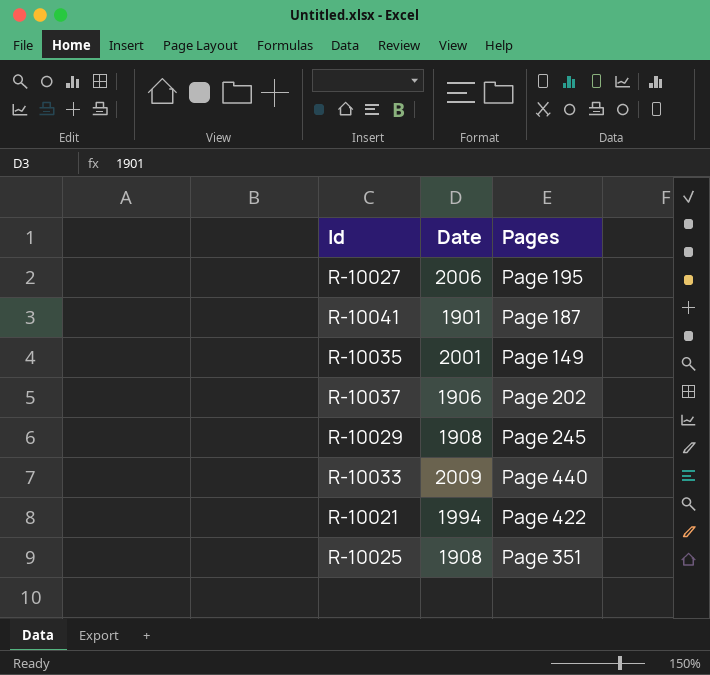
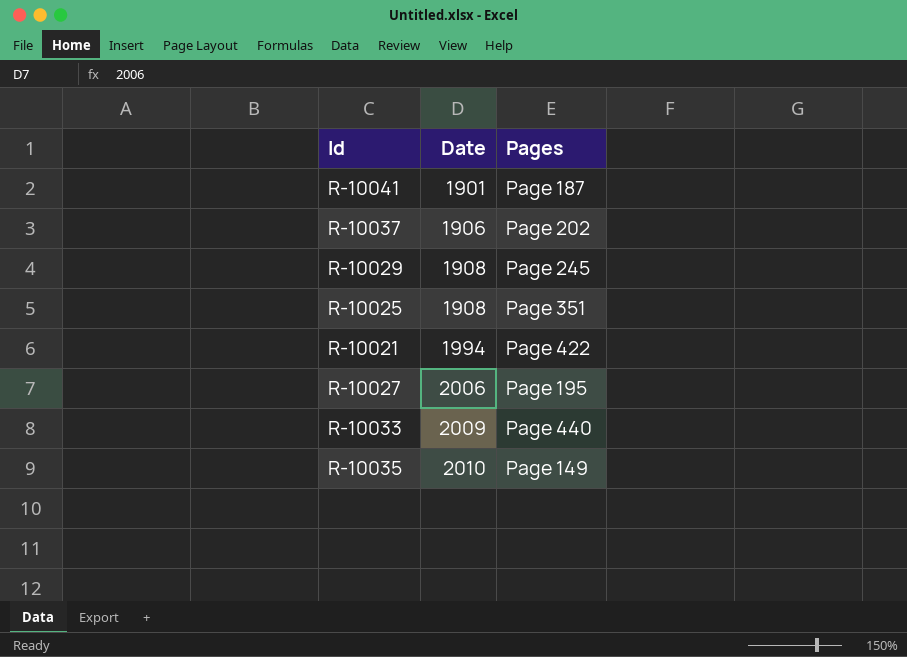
row order: none -> Date ascending
R-10035 | Date: 2001 -> 2010

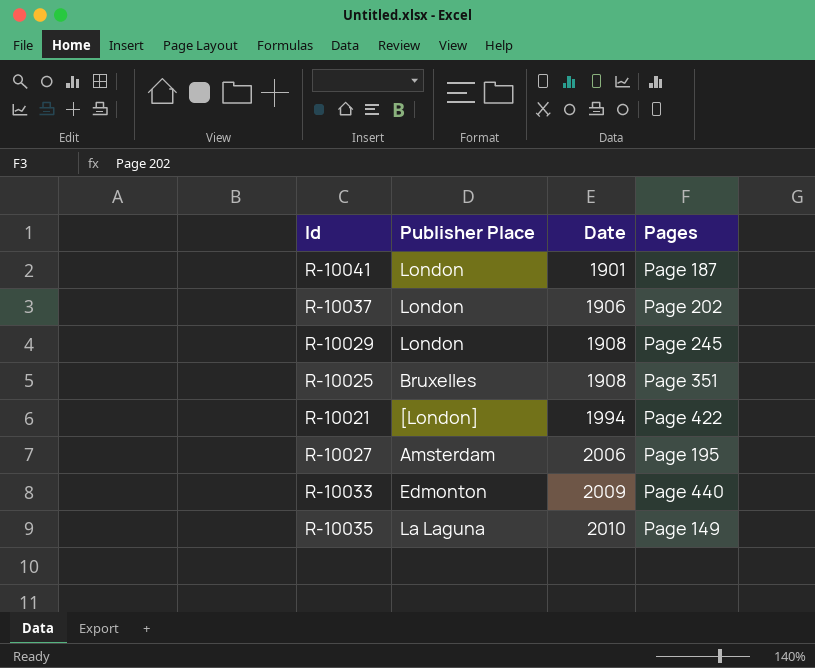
column Publisher Place | position: none -> 2

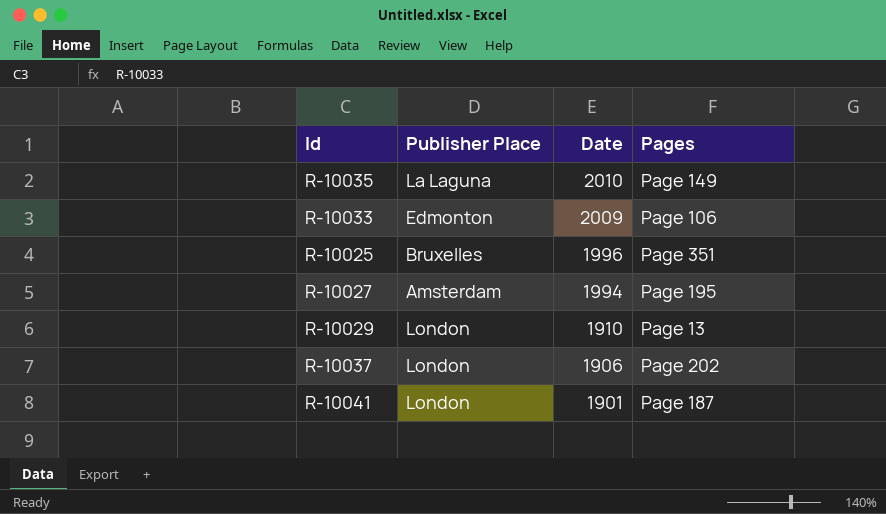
row order: Date ascending -> Date descending
row R-10021: [London] | 1994 | Page 422 -> none
R-10033 | Pages: Page 440 -> Page 106
R-10025 | Date: 1908 -> 1996
R-10027 | Date: 2006 -> 1994
R-10029 | Date: 1908 -> 1910
R-10029 | Pages: Page 245 -> Page 13

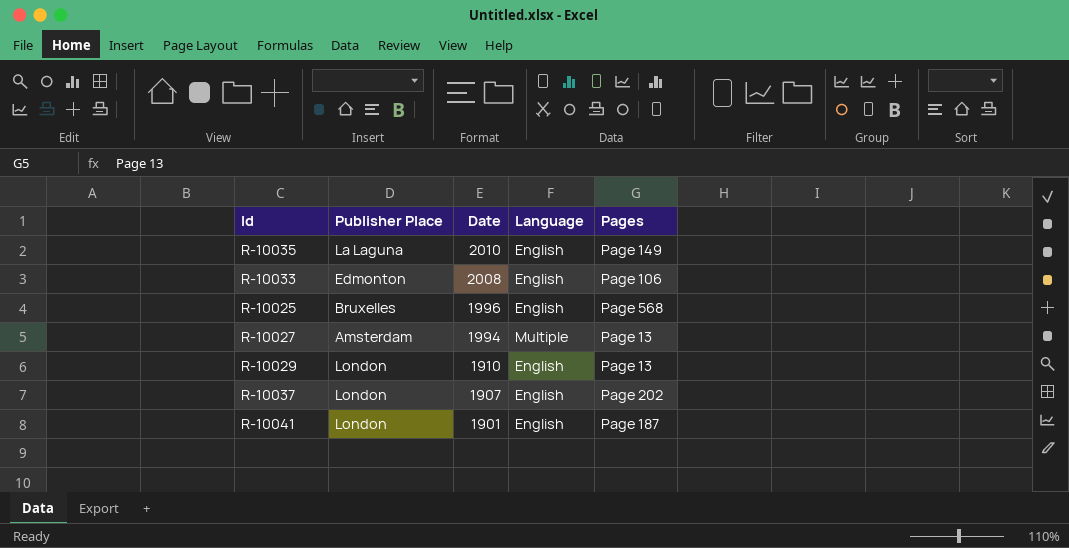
column Language | position: none -> 4
R-10033 | Date: 2009 -> 2008
R-10025 | Pages: Page 351 -> Page 568
R-10027 | Pages: Page 195 -> Page 13
R-10037 | Date: 1906 -> 1907

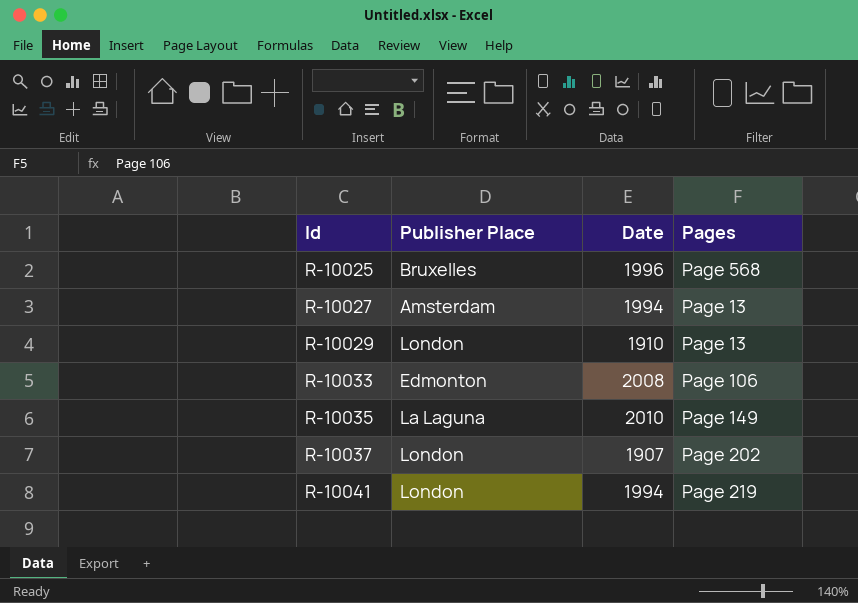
row order: Date descending -> Id ascending
column Language | position: 4 -> none
R-10041 | Date: 1901 -> 1994
R-10041 | Pages: Page 187 -> Page 219

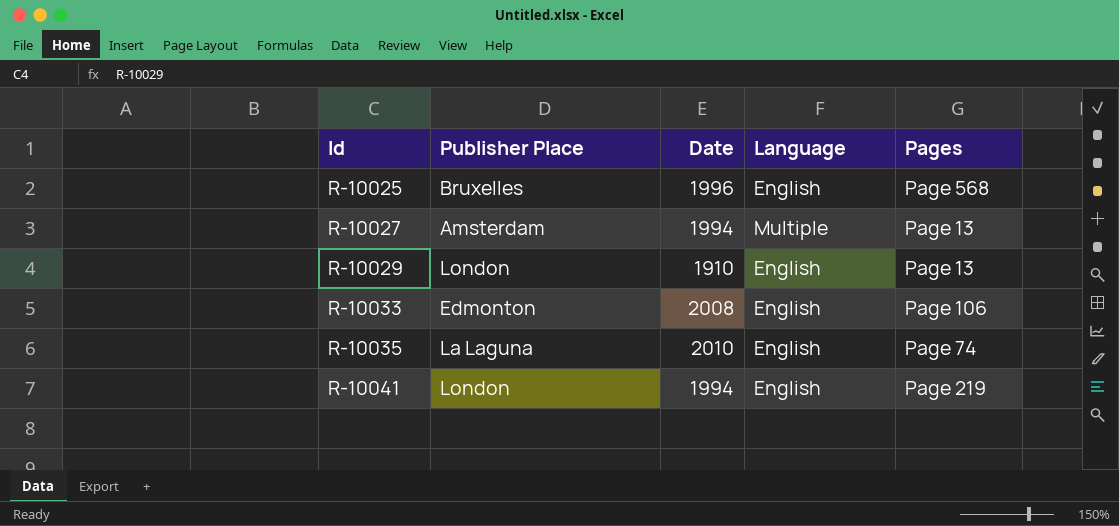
column Language | position: none -> 4
row R-10037: London | 1907 | Page 202 -> none
R-10035 | Pages: Page 149 -> Page 74

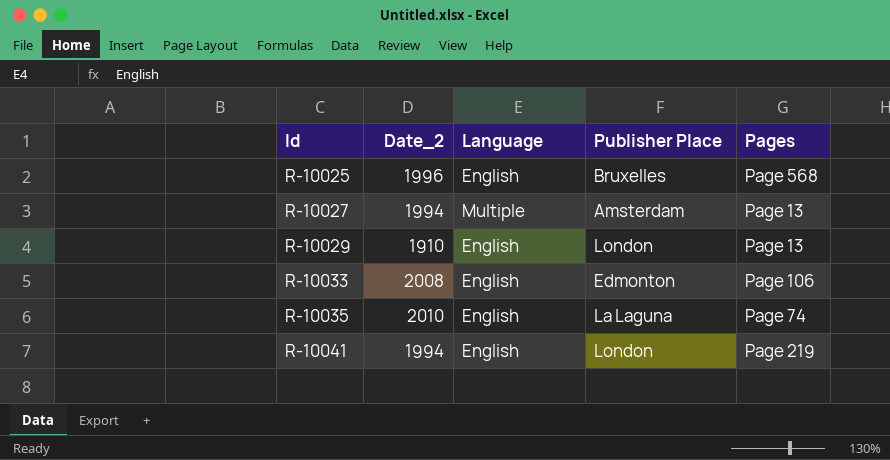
column name: Date -> Date_2
column Publisher Place | position: 2 -> 4

